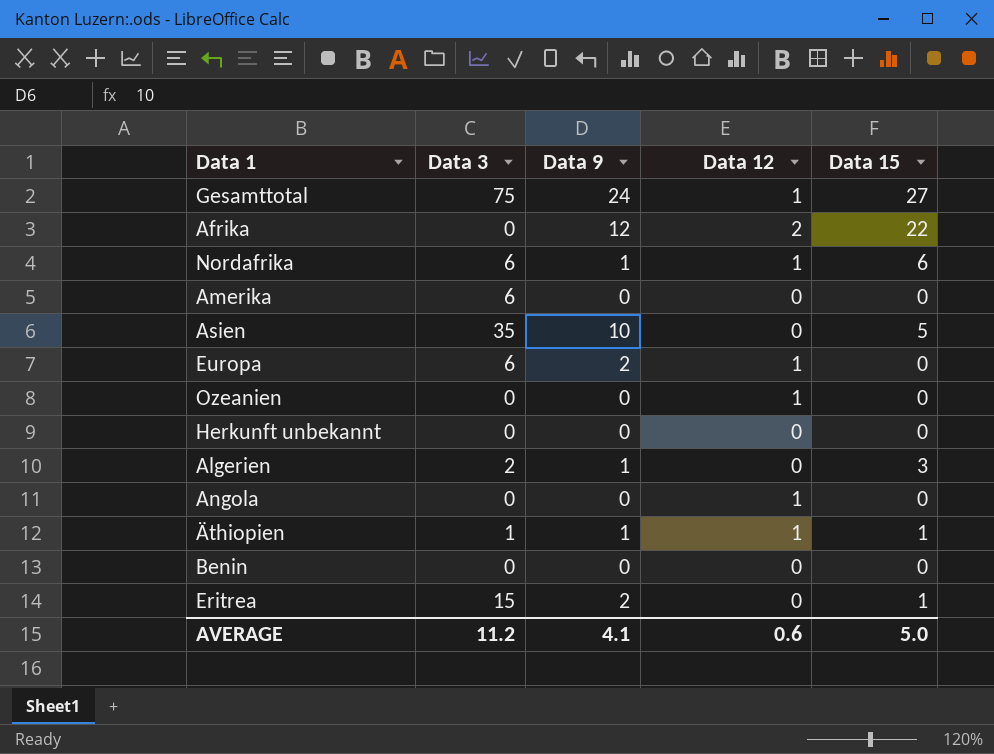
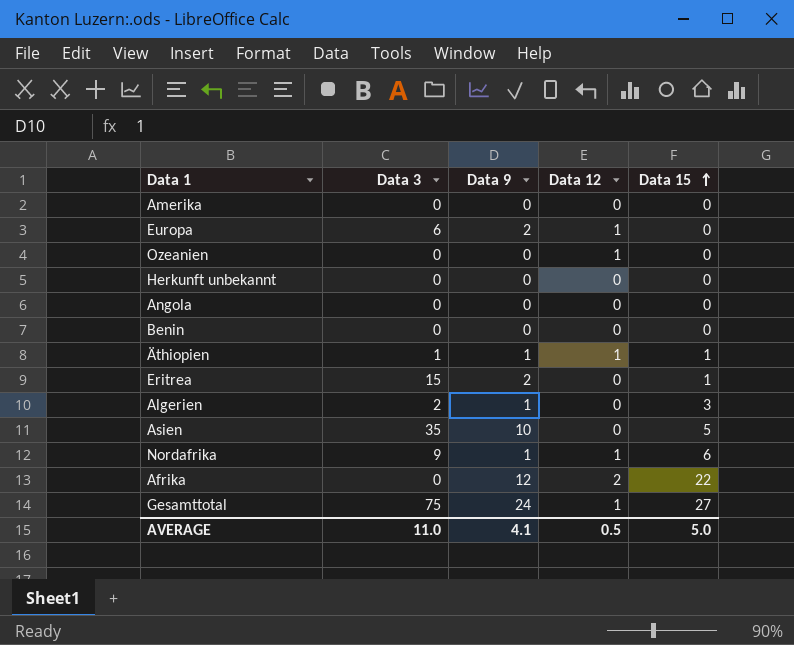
row order: none -> Data 15 ascending
Amerika | Data 3: 6 -> 0
Angola | Data 12: 1 -> 0
Nordafrika | Data 3: 6 -> 9
AVERAGE | Data 3: 11.2 -> 11.0
AVERAGE | Data 12: 0.6 -> 0.5

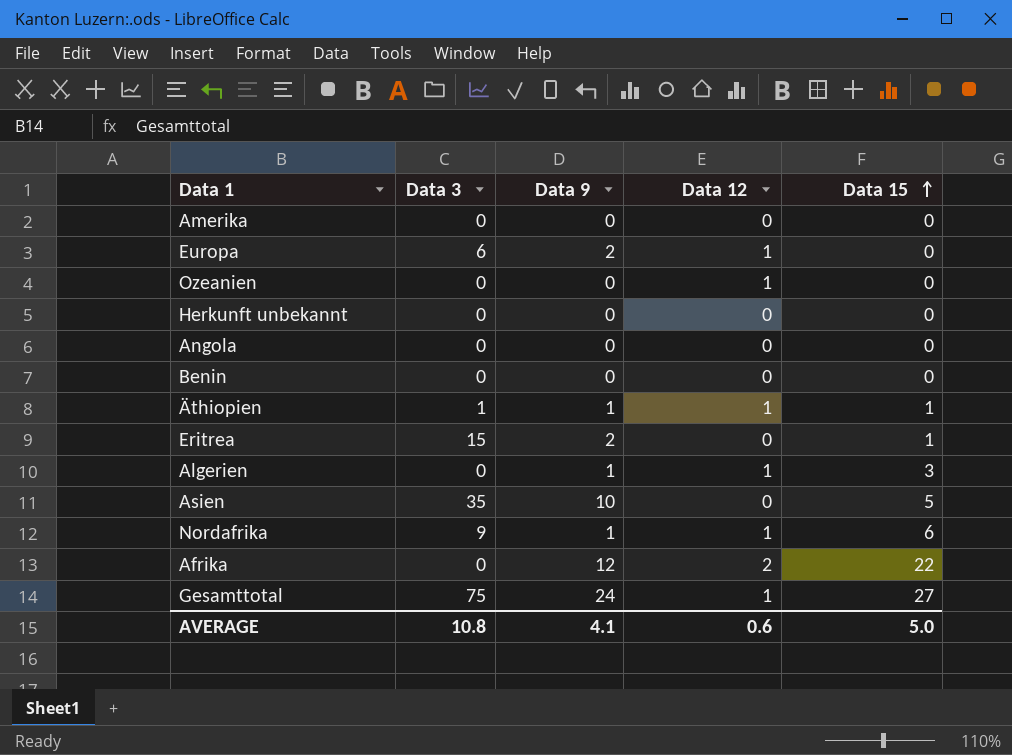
Algerien | Data 3: 2 -> 0
Algerien | Data 12: 0 -> 1
AVERAGE | Data 3: 11.0 -> 10.8
AVERAGE | Data 12: 0.5 -> 0.6

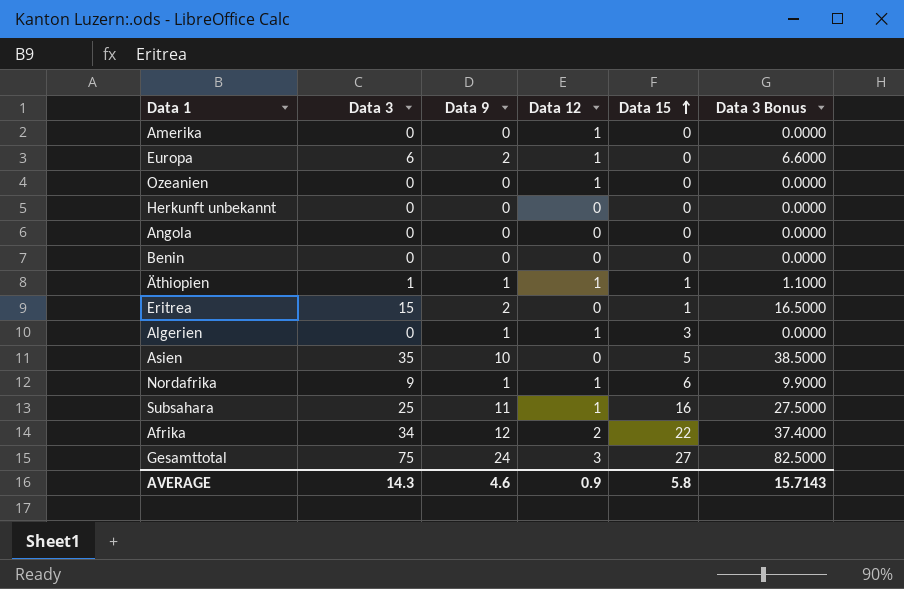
column Data 3 Bonus | formula: none -> [Data 3] * 1.1
Amerika | Data 12: 0 -> 1
row Subsahara: none -> 25 | 11 | 1 | 16 | 27.5000
Afrika | Data 3: 0 -> 34
Gesamttotal | Data 12: 1 -> 3
AVERAGE | Data 3: 10.8 -> 14.3
AVERAGE | Data 9: 4.1 -> 4.6
AVERAGE | Data 12: 0.6 -> 0.9
AVERAGE | Data 15: 5.0 -> 5.8

